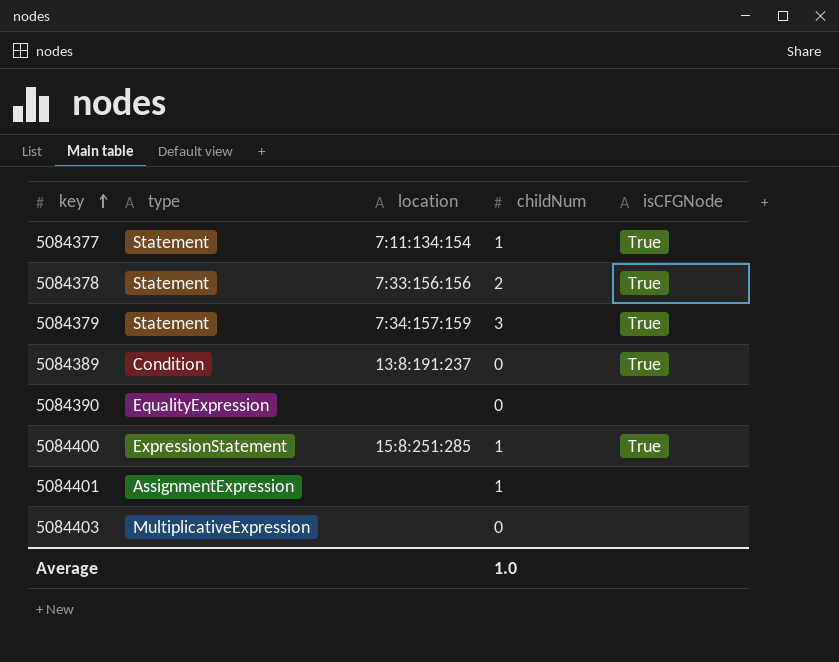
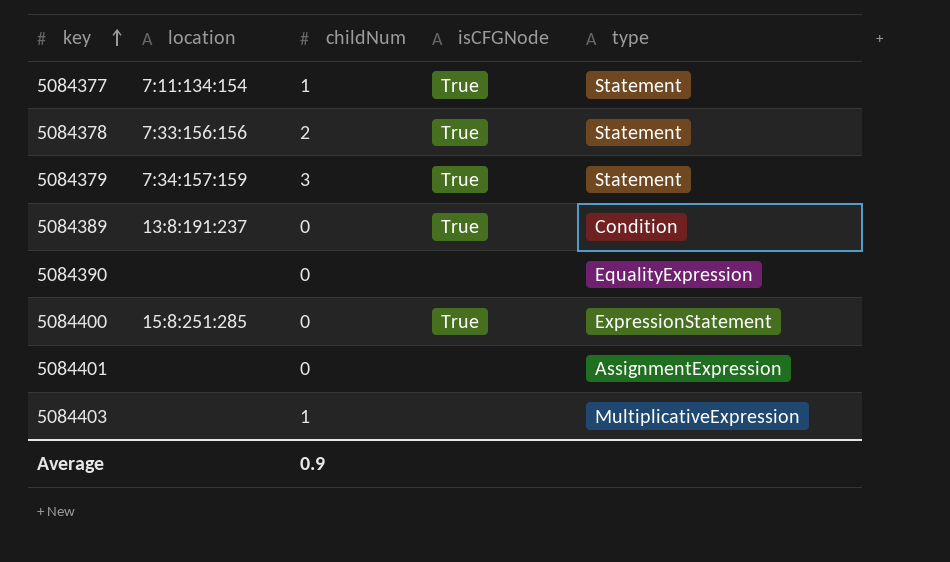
column type | position: 2 -> 5
5084400 | childNum: 1 -> 0
5084401 | childNum: 1 -> 0
5084403 | childNum: 0 -> 1
Average | childNum: 1.0 -> 0.9

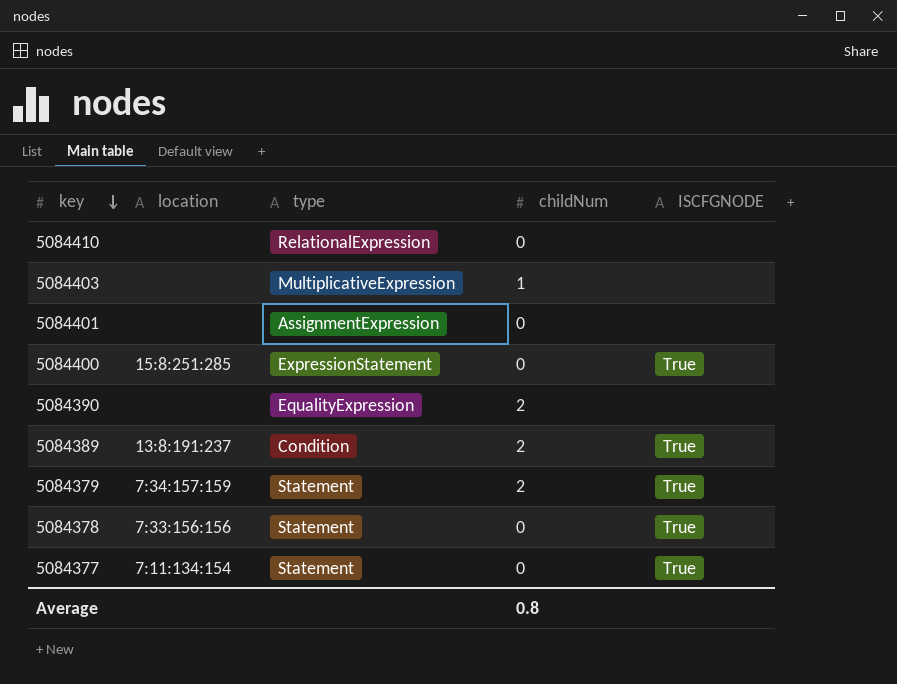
row order: key ascending -> key descending
column type | position: 5 -> 3
column name: isCFGNode -> ISCFGNODE
row 5084410: none -> none | RelationalExpression | 0 | none
5084390 | childNum: 0 -> 2
5084389 | childNum: 0 -> 2
5084379 | childNum: 3 -> 2
5084378 | childNum: 2 -> 0
5084377 | childNum: 1 -> 0
Average | childNum: 0.9 -> 0.8

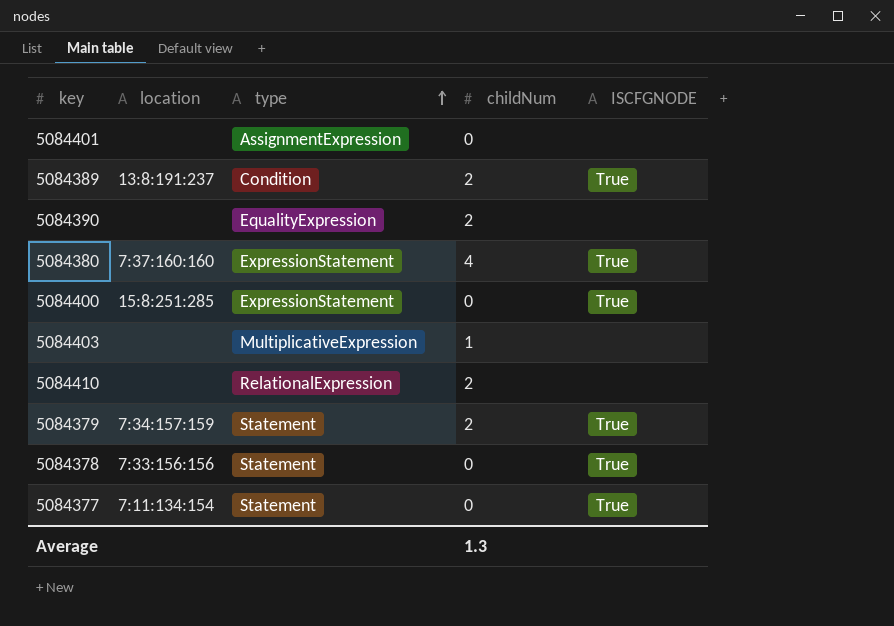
row order: key descending -> type ascending
row 5084380: none -> 7:37:160:160 | ExpressionStatement | 4 | True
5084410 | childNum: 0 -> 2
Average | childNum: 0.8 -> 1.3

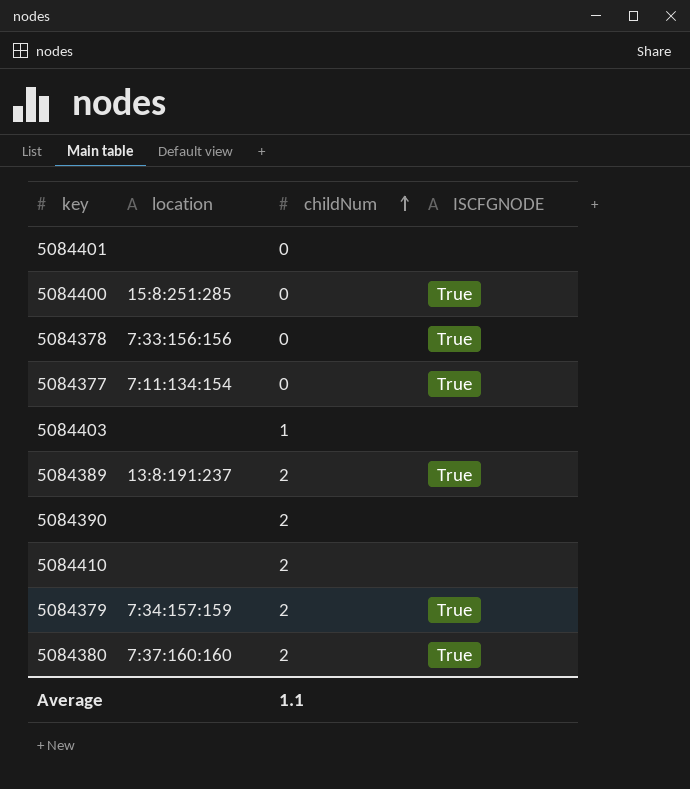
row order: type ascending -> childNum ascending
column type | position: 3 -> none
5084380 | childNum: 4 -> 2
Average | childNum: 1.3 -> 1.1

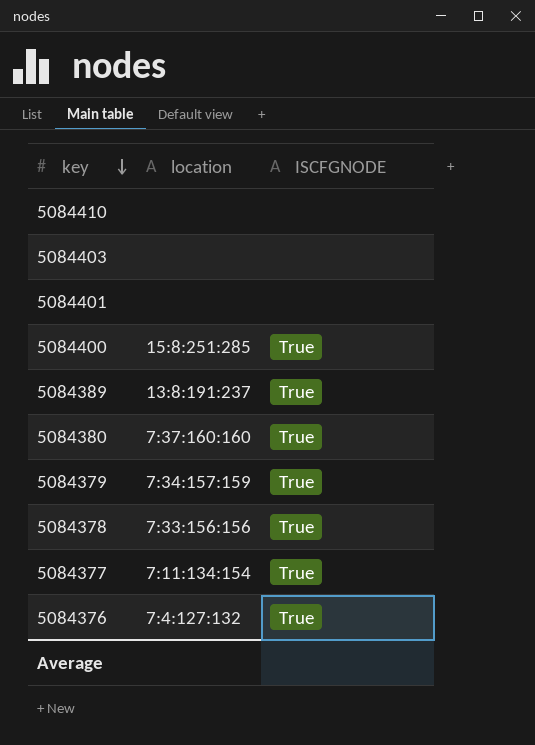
row order: childNum ascending -> key descending
column childNum | position: 3 -> none
row 5084390: none | 2 | none -> none
row 5084376: none -> 7:4:127:132 | True

